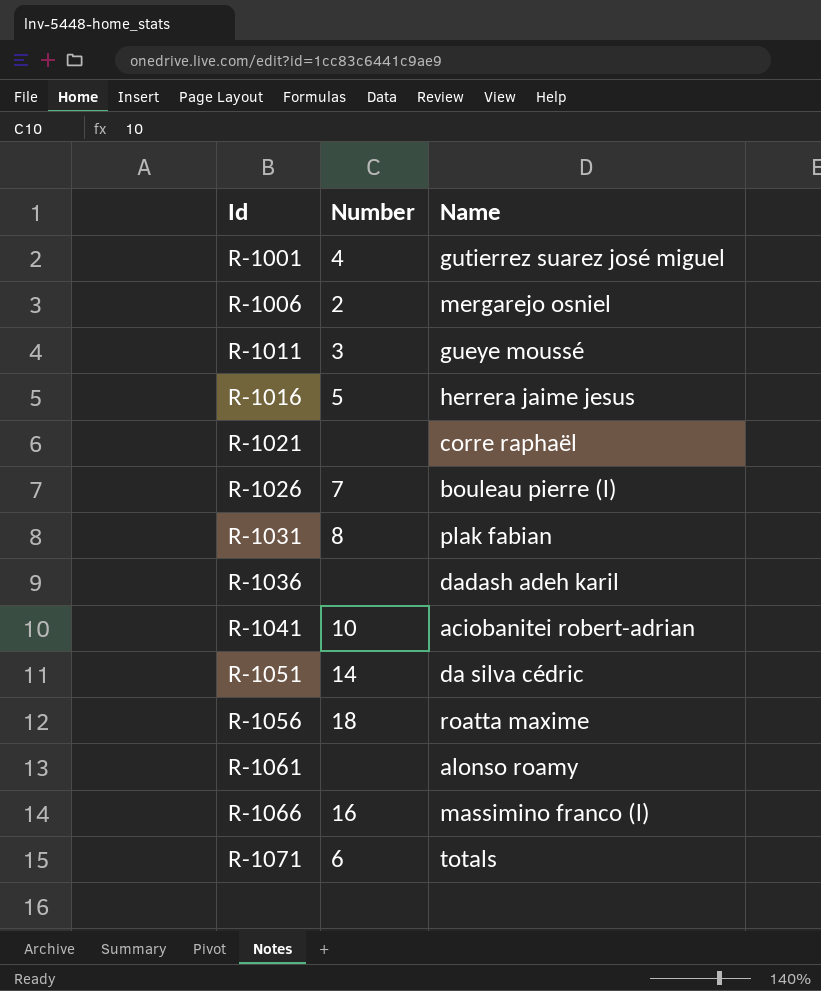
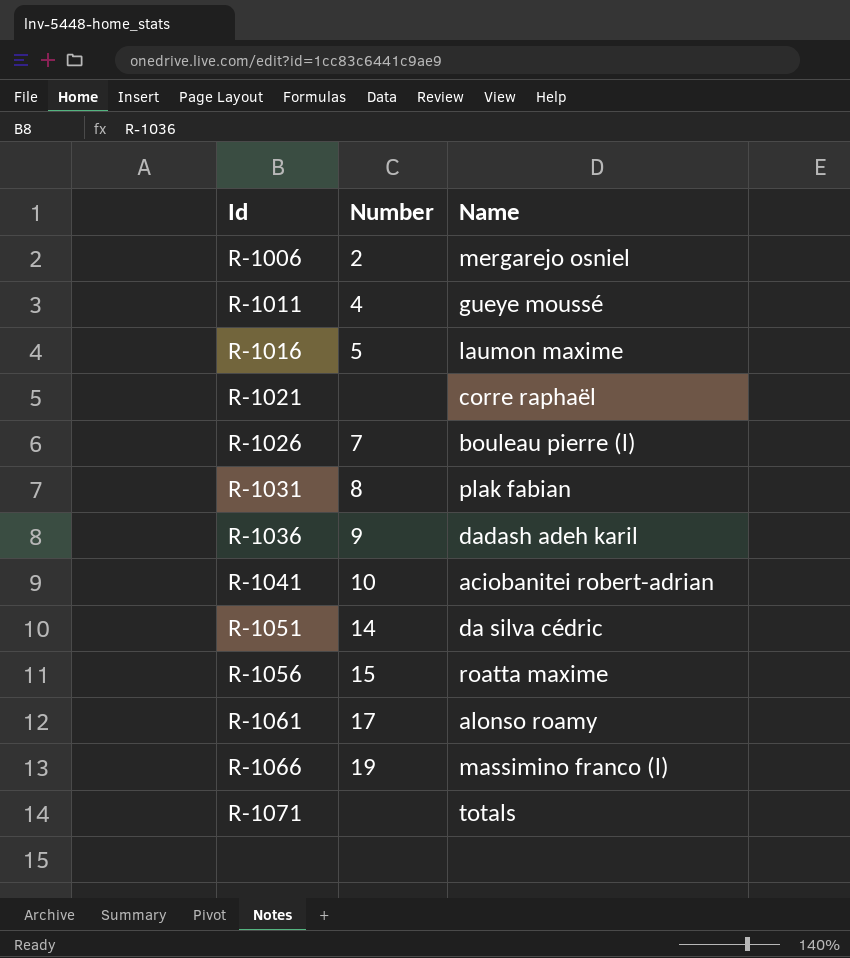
row R-1001: 4 | gutierrez suarez josé miguel -> none
R-1011 | Number: 3 -> 4
R-1016 | Name: herrera jaime jesus -> laumon maxime
R-1036 | Number: none -> 9
R-1056 | Number: 18 -> 15
R-1061 | Number: none -> 17
R-1066 | Number: 16 -> 19
R-1071 | Number: 6 -> none

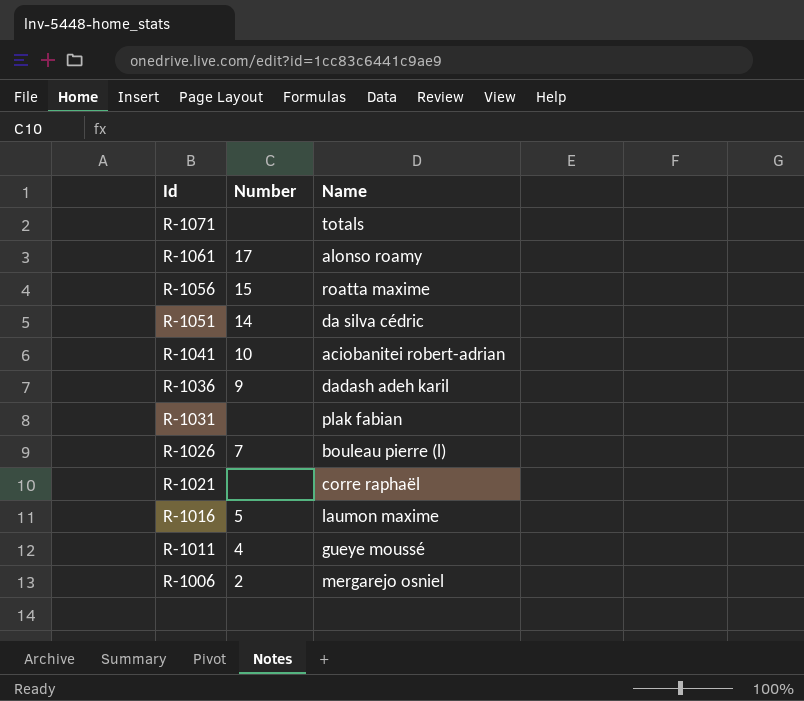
row order: Id ascending -> Id descending
row R-1066: 19 | massimino franco (l) -> none
R-1031 | Number: 8 -> none

